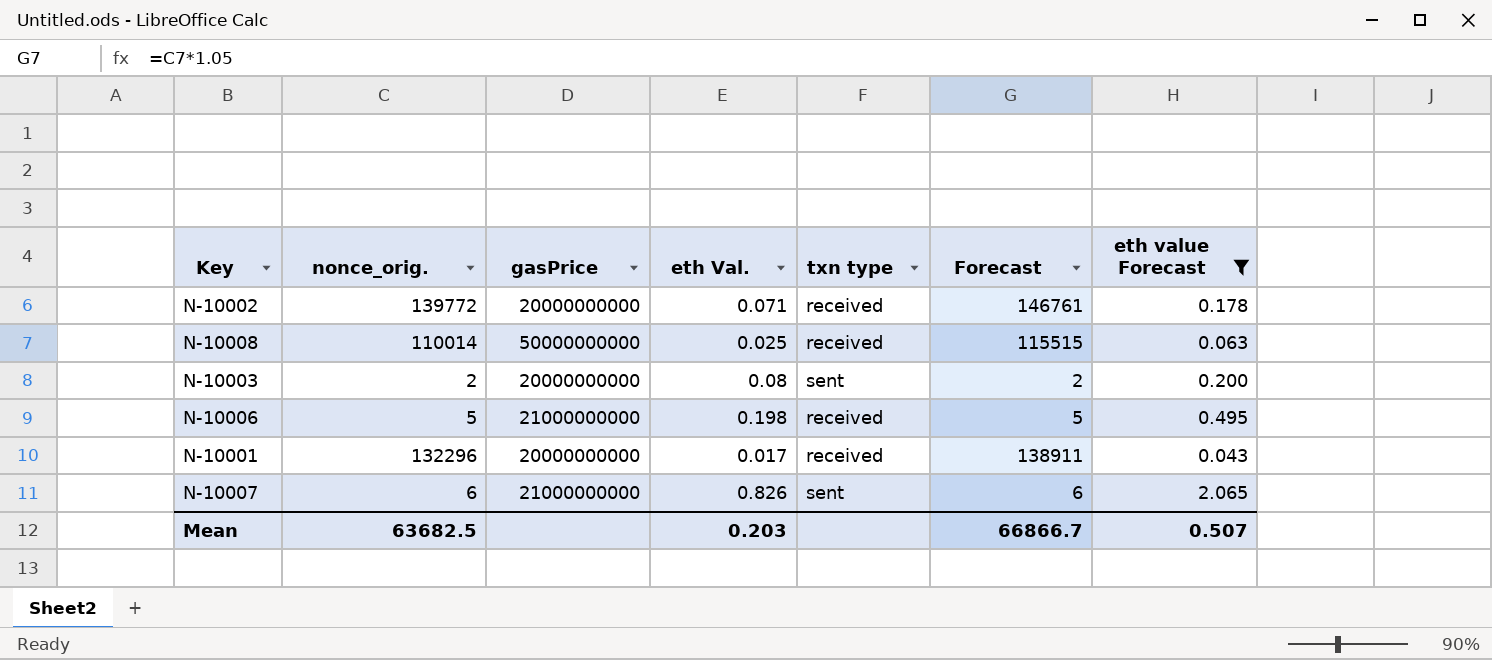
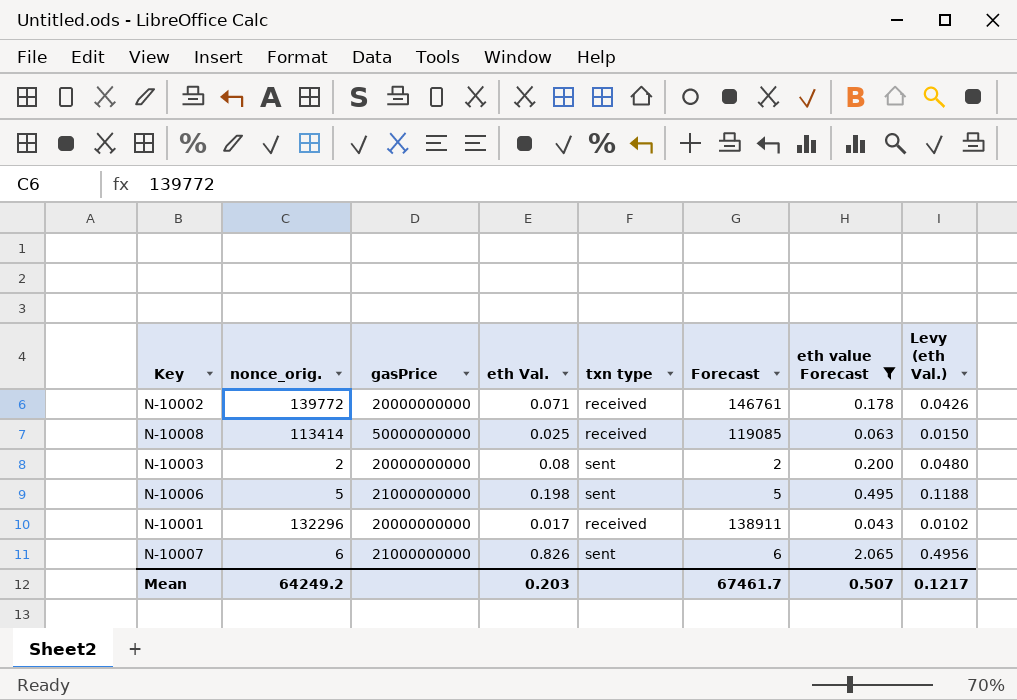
column Levy (eth Val.) | formula: none -> [eth Val.] * 0.6
N-10008 | nonce_orig.: 110014 -> 113414
N-10008 | Forecast: 115515 -> 119085
N-10006 | txn type: received -> sent
Mean | nonce_orig.: 63682.5 -> 64249.2
Mean | Forecast: 66866.7 -> 67461.7

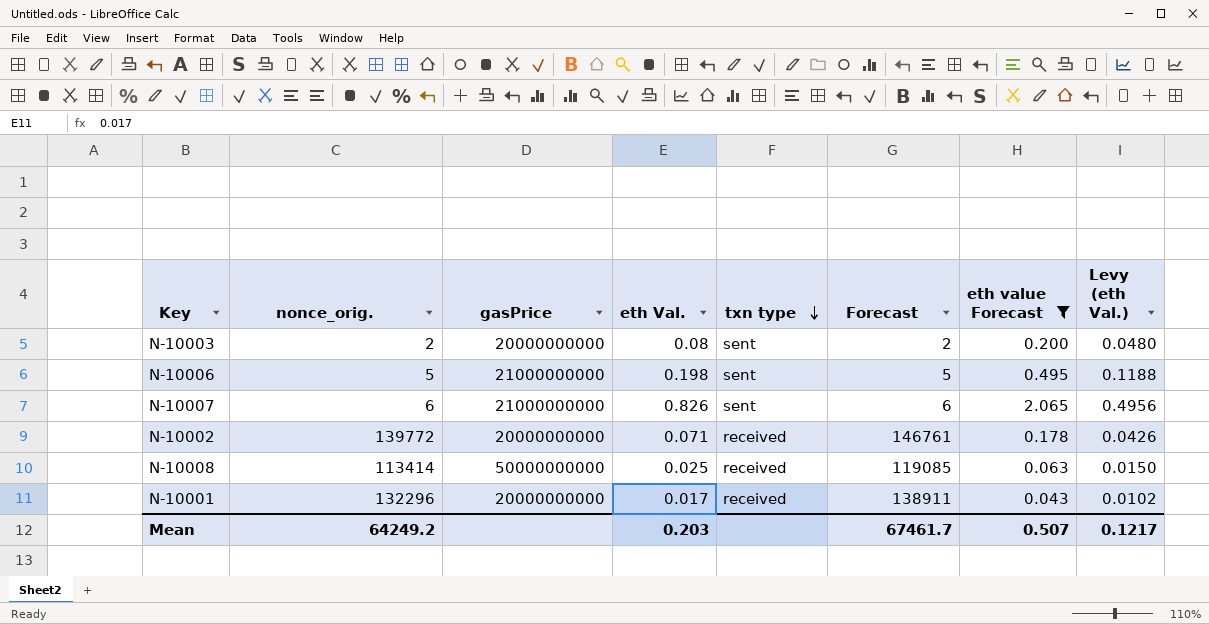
row order: none -> txn type descending

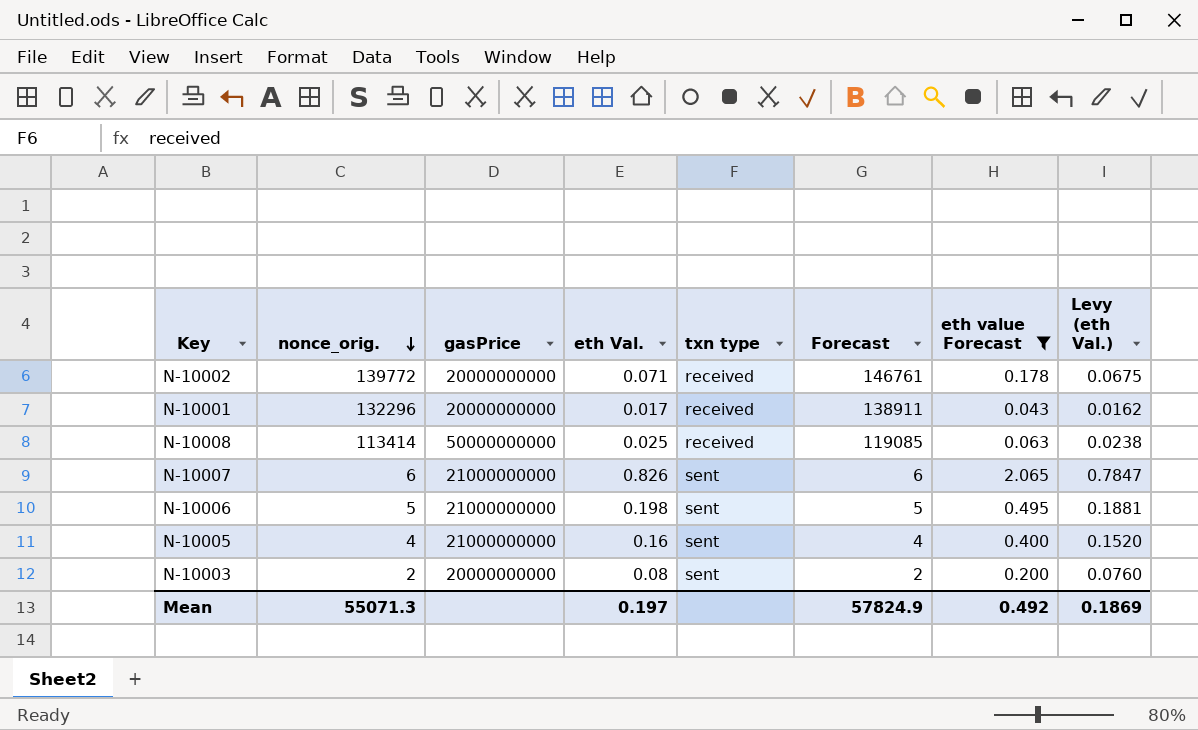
row order: txn type descending -> nonce_orig. descending
column Levy (eth Val.) | formula: [eth Val.] * 0.6 -> [eth Val.] * 0.95
row N-10005: none -> 4 | 21000000000 | 0.16 | sent | 4 | 0.400 | 0.1520
Mean | nonce_orig.: 64249.2 -> 55071.3
Mean | eth Val.: 0.203 -> 0.197
Mean | Forecast: 67461.7 -> 57824.9
Mean | eth value Forecast: 0.507 -> 0.492
Mean | Levy (eth Val.): 0.1217 -> 0.1869

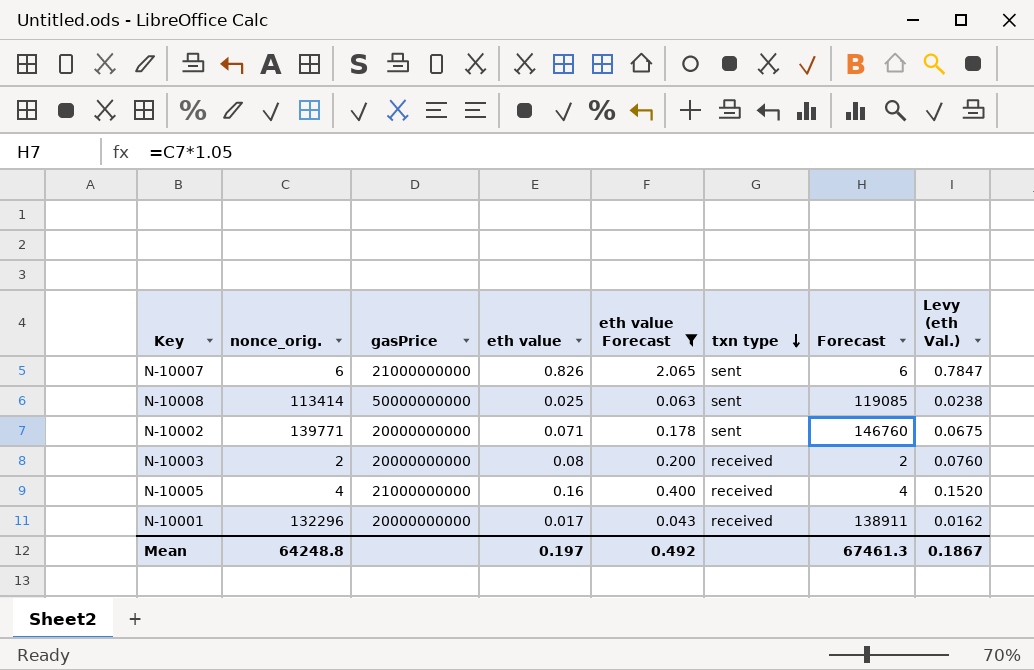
row order: nonce_orig. descending -> txn type descending
column name: eth Val. -> eth value
column eth value Forecast | position: 7 -> 5
row N-10006: 5 | 21000000000 | 0.198 | sent | 5 | 0.495 | 0.1881 -> none
N-10008 | txn type: received -> sent
N-10002 | nonce_orig.: 139772 -> 139771
N-10002 | txn type: received -> sent
N-10002 | Forecast: 146761 -> 146760
N-10003 | txn type: sent -> received
N-10005 | txn type: sent -> received
Mean | nonce_orig.: 55071.3 -> 64248.8
Mean | Forecast: 57824.9 -> 67461.3
Mean | Levy (eth Val.): 0.1869 -> 0.1867

